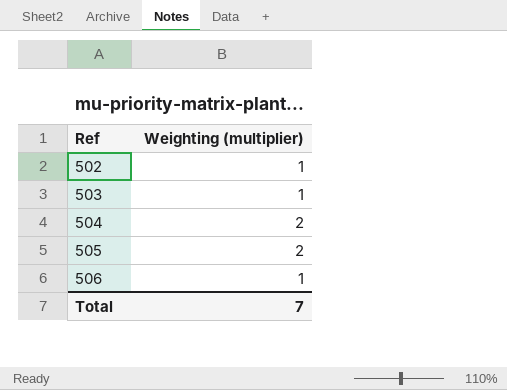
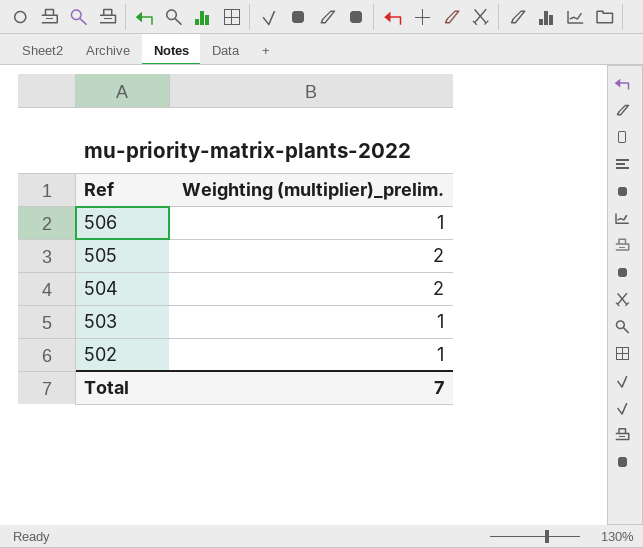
row order: Ref ascending -> Ref descending
column name: Weighting (multiplier) -> Weighting (multiplier)_prelim.

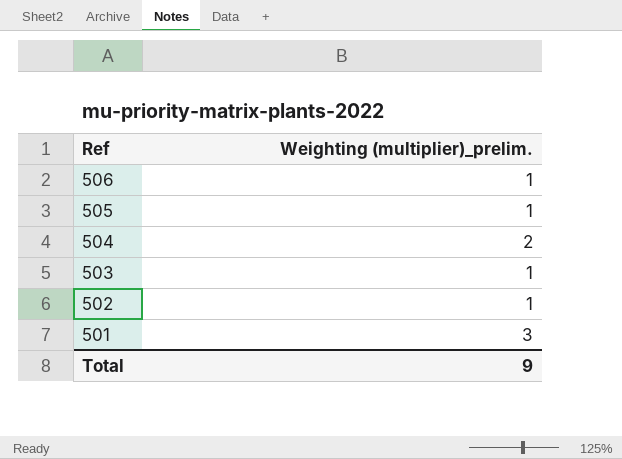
505 | Weighting (multiplier)_prelim.: 2 -> 1
row 501: none -> 3
Total | Weighting (multiplier)_prelim.: 7 -> 9

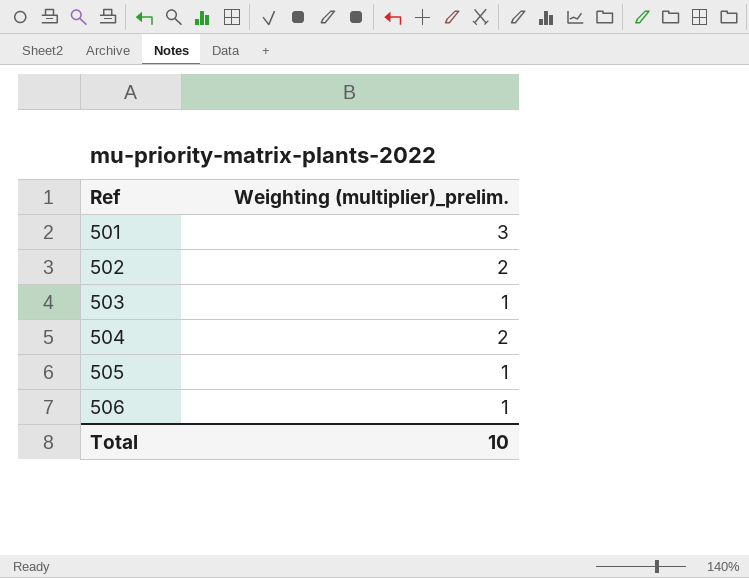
row order: Ref descending -> Ref ascending
502 | Weighting (multiplier)_prelim.: 1 -> 2
Total | Weighting (multiplier)_prelim.: 9 -> 10

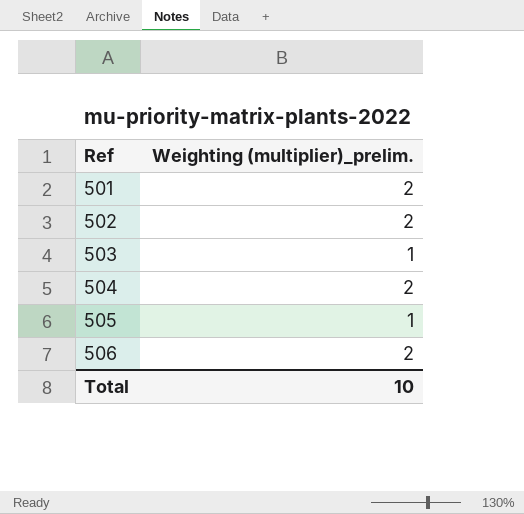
501 | Weighting (multiplier)_prelim.: 3 -> 2
506 | Weighting (multiplier)_prelim.: 1 -> 2

